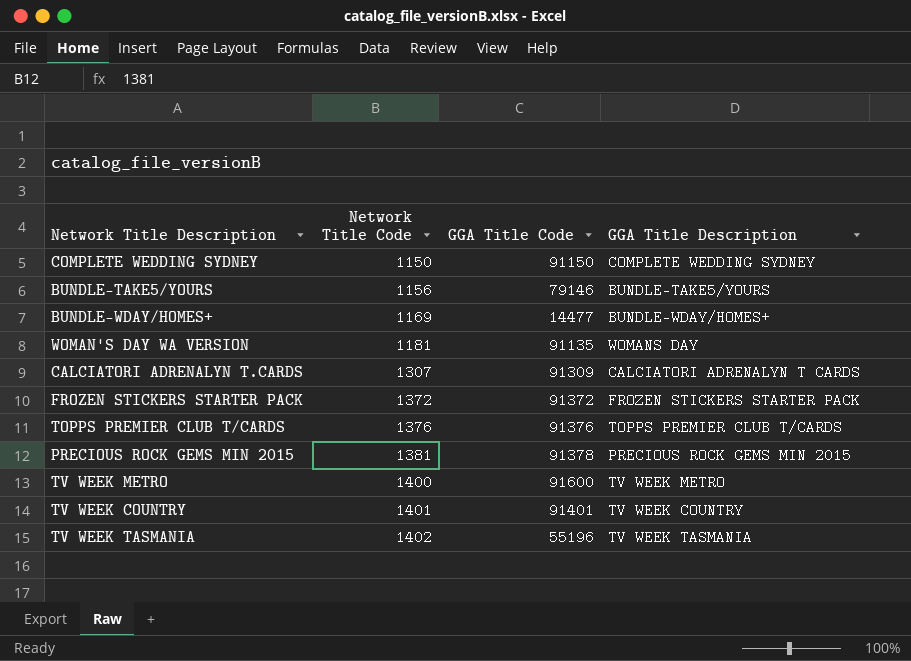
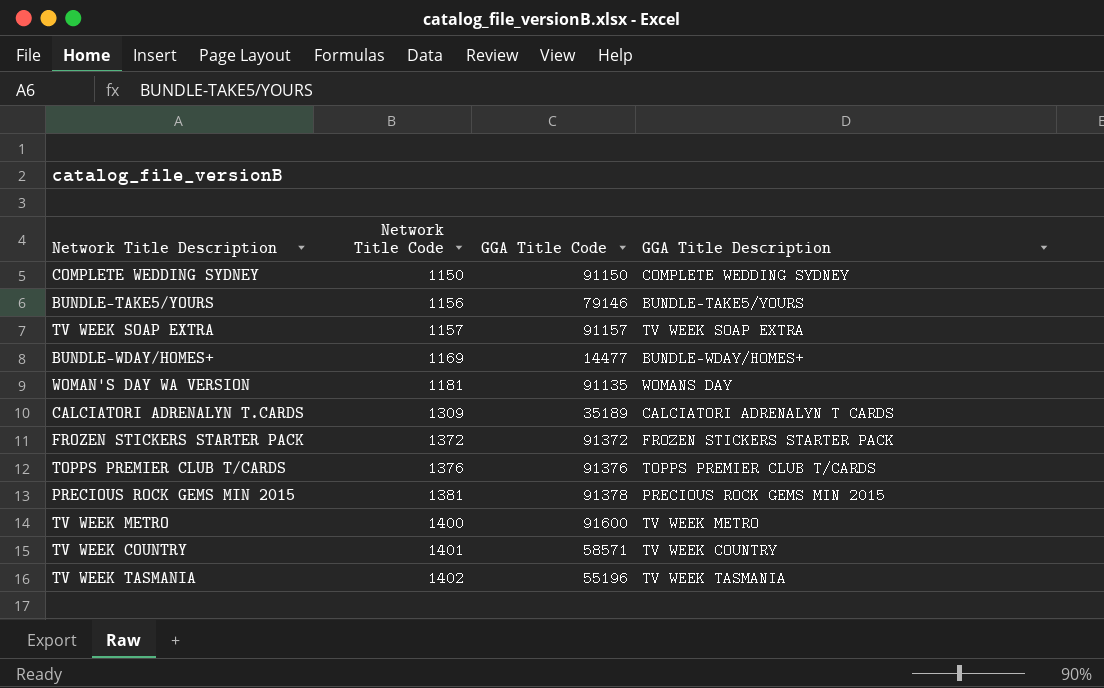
row TV WEEK SOAP EXTRA: none -> 1157 | 91157 | TV WEEK SOAP EXTRA
CALCIATORI ADRENALYN T.CARDS | Network Title Code: 1307 -> 1309
CALCIATORI ADRENALYN T.CARDS | GGA Title Code: 91309 -> 35189
TV WEEK COUNTRY | GGA Title Code: 91401 -> 58571

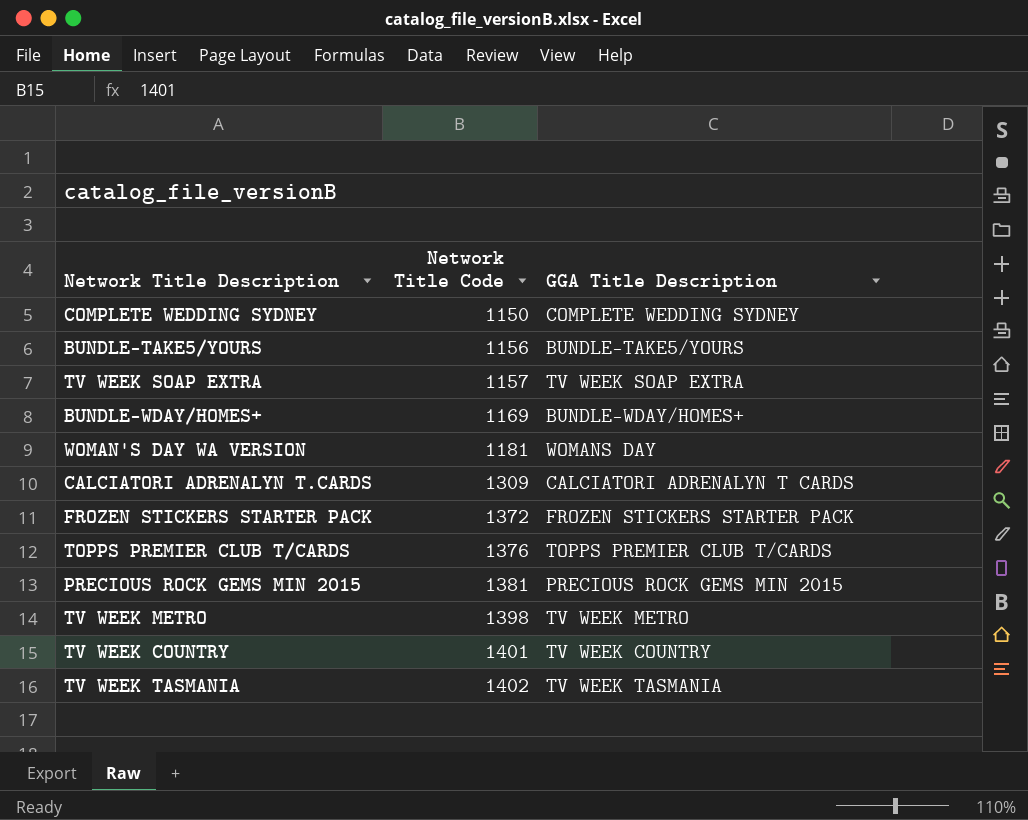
column GGA Title Code | position: 3 -> none
TV WEEK METRO | Network Title Code: 1400 -> 1398

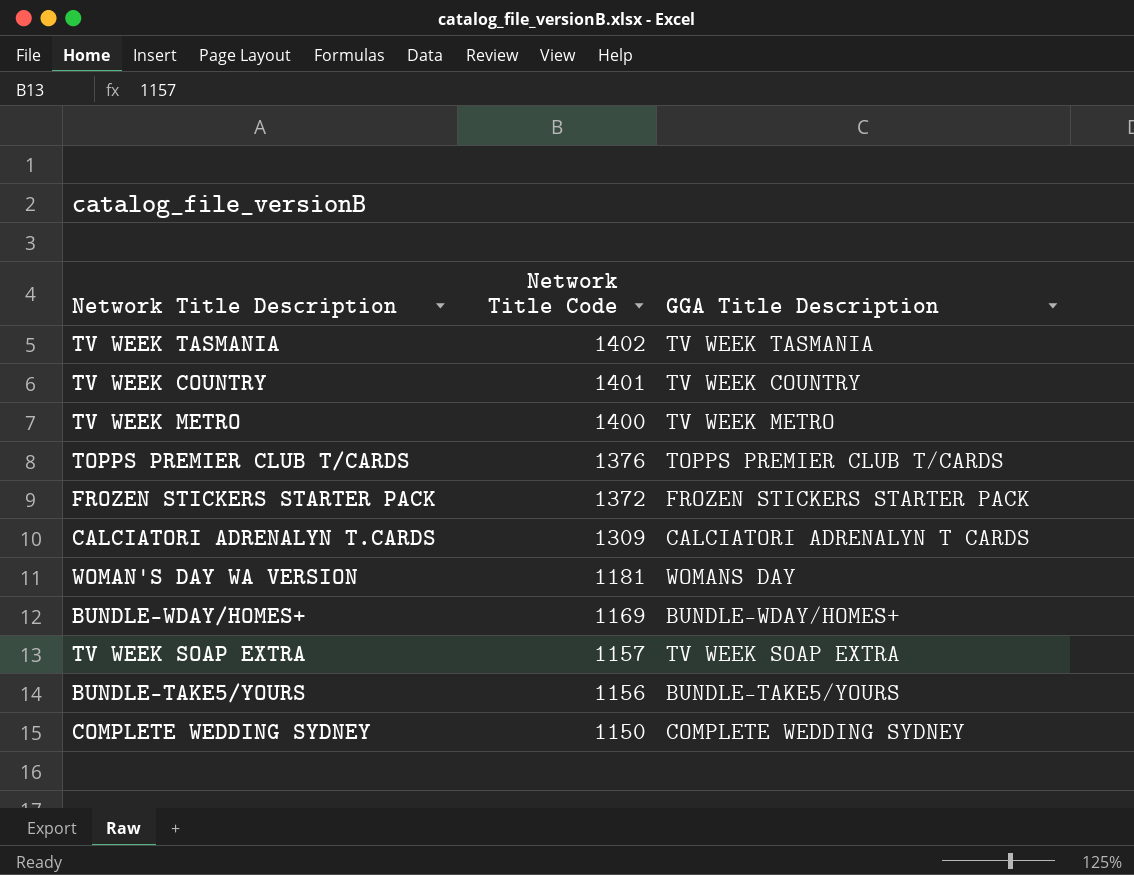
row order: Network Title Code ascending -> Network Title Code descending
row PRECIOUS ROCK GEMS MIN 2015: 1381 | PRECIOUS ROCK GEMS MIN 2015 -> none
TV WEEK METRO | Network Title Code: 1398 -> 1400

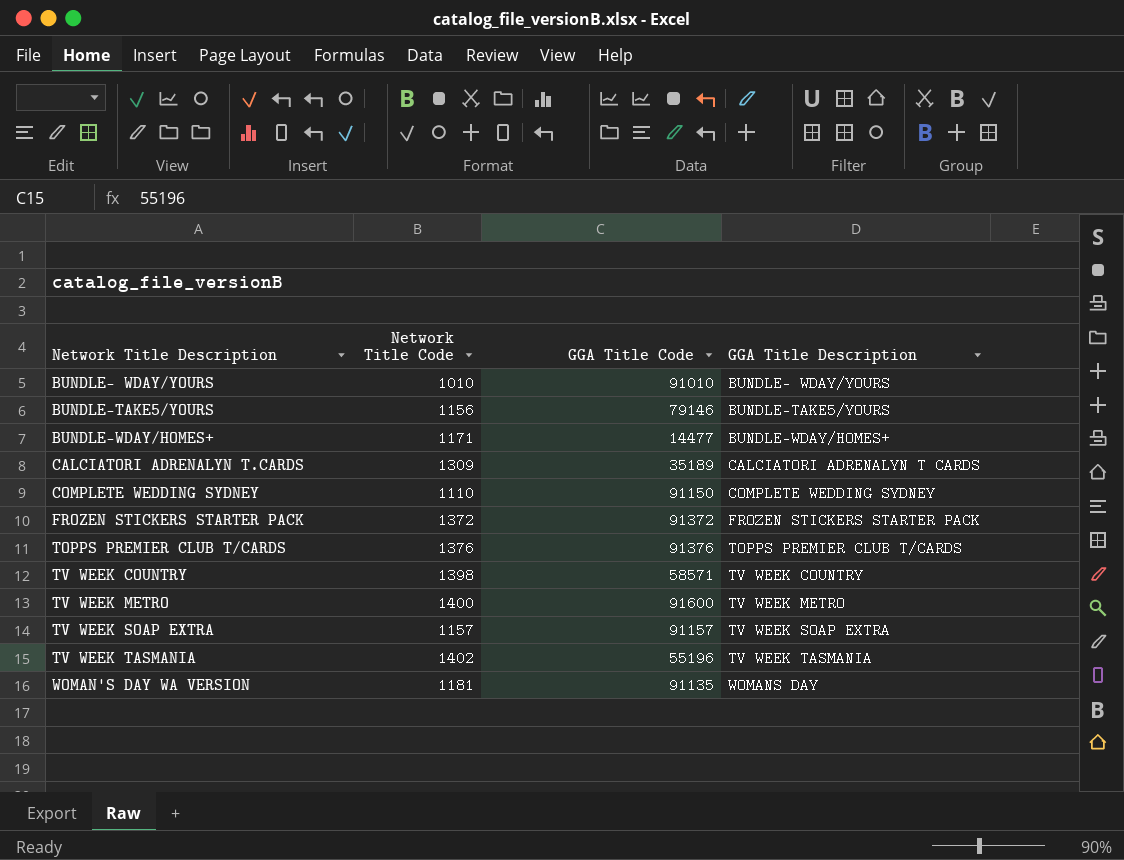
row order: Network Title Code descending -> Network Title Description ascending
column GGA Title Code | position: none -> 3
row BUNDLE- WDAY/YOURS: none -> 1010 | 91010 | BUNDLE- WDAY/YOURS
BUNDLE-WDAY/HOMES+ | Network Title Code: 1169 -> 1171
COMPLETE WEDDING SYDNEY | Network Title Code: 1150 -> 1110
TV WEEK COUNTRY | Network Title Code: 1401 -> 1398

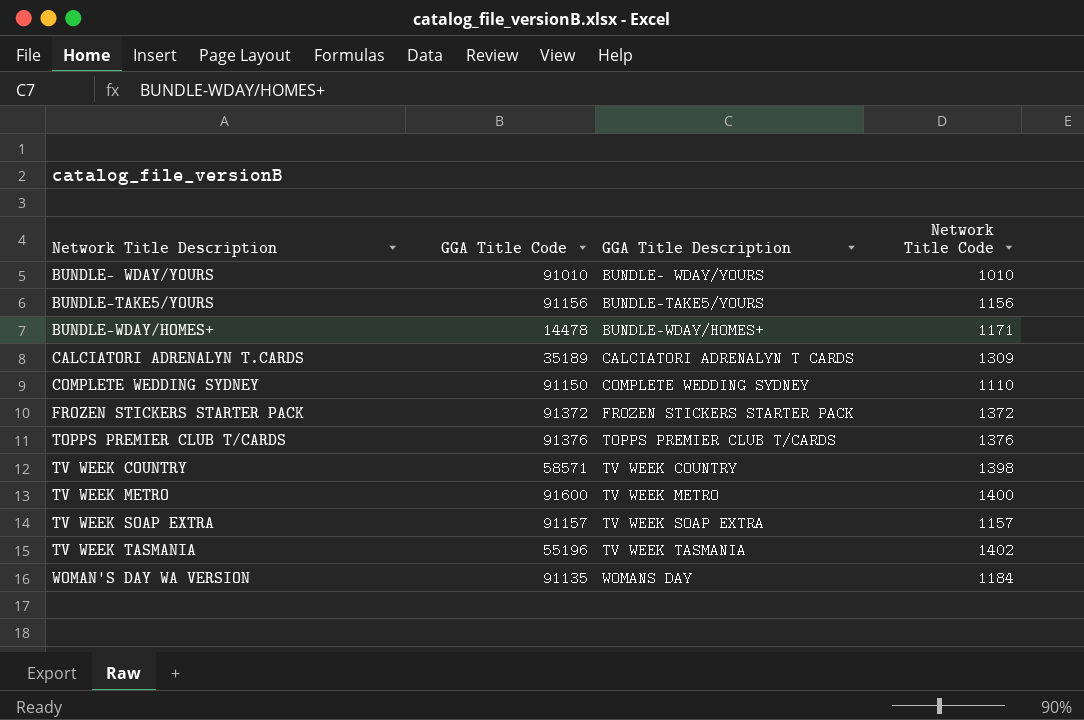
column Network Title Code | position: 2 -> 4
BUNDLE-TAKE5/YOURS | GGA Title Code: 79146 -> 91156
BUNDLE-WDAY/HOMES+ | GGA Title Code: 14477 -> 14478
WOMAN'S DAY WA VERSION | Network Title Code: 1181 -> 1184

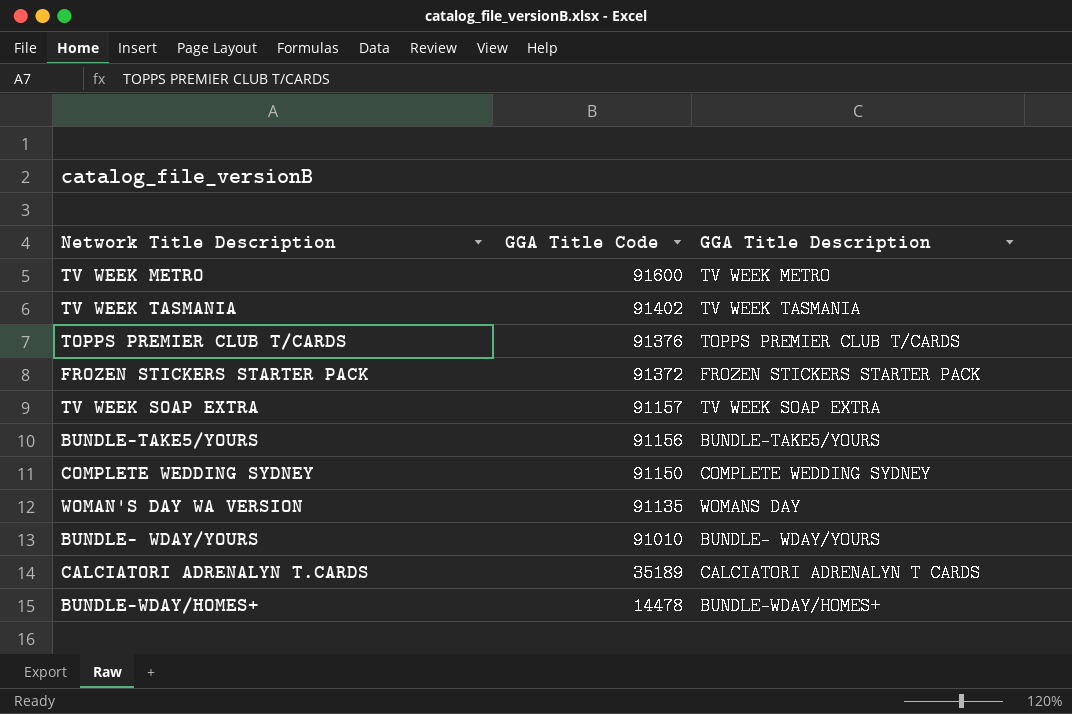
row order: Network Title Description ascending -> GGA Title Code descending
column Network Title Code | position: 4 -> none
row TV WEEK COUNTRY: 58571 | TV WEEK COUNTRY | 1398 -> none
TV WEEK TASMANIA | GGA Title Code: 55196 -> 91402

